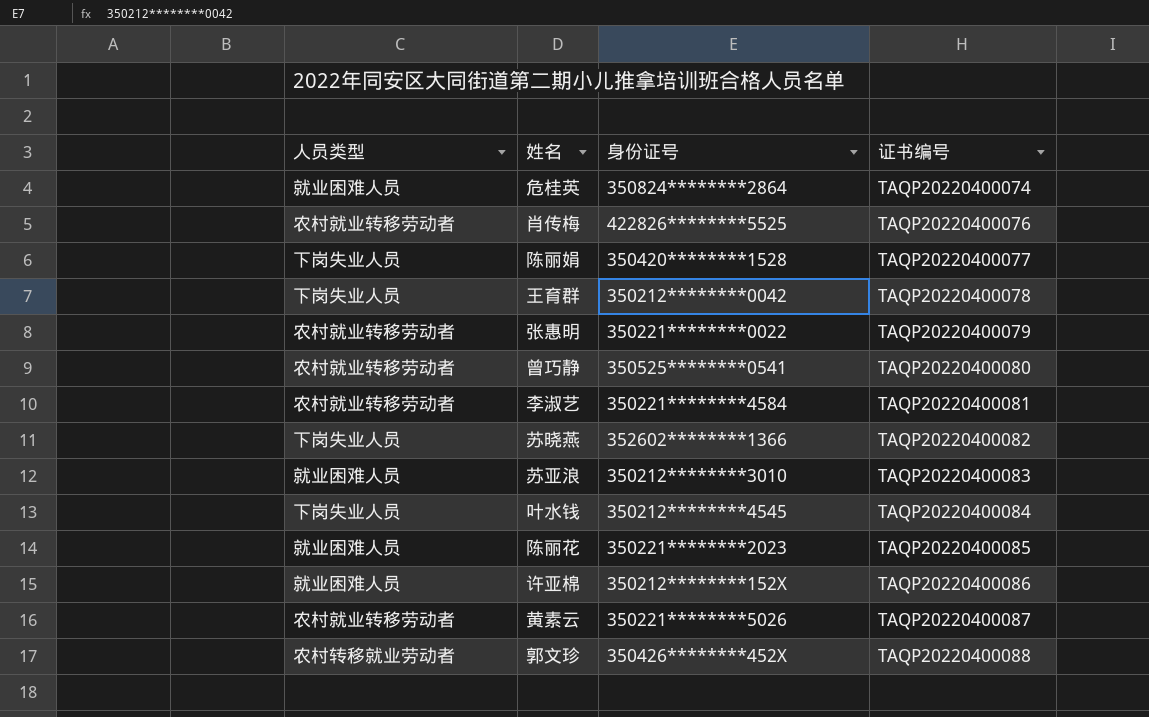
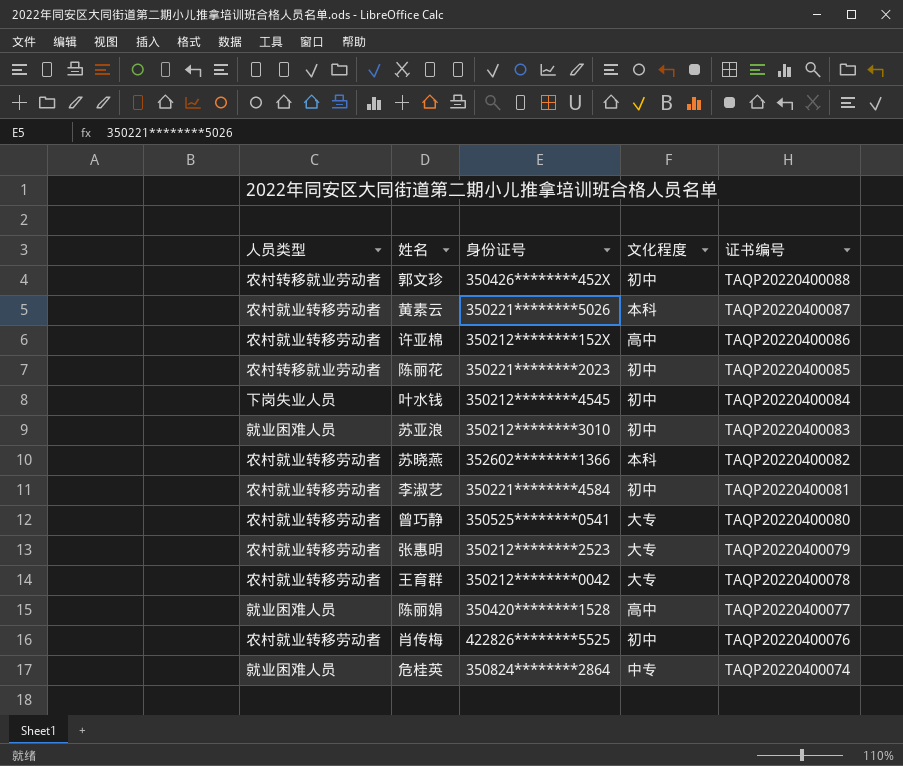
row order: 证书编号 ascending -> 证书编号 descending
column 文化程度 | position: none -> 4
许亚棉 | 人员类型: 就业困难人员 -> 农村就业转移劳动者
陈丽花 | 人员类型: 就业困难人员 -> 农村转移就业劳动者
苏晓燕 | 人员类型: 下岗失业人员 -> 农村就业转移劳动者
张惠明 | 身份证号: 350221********0022 -> 350212********2523
王育群 | 人员类型: 下岗失业人员 -> 农村就业转移劳动者
陈丽娟 | 人员类型: 下岗失业人员 -> 就业困难人员

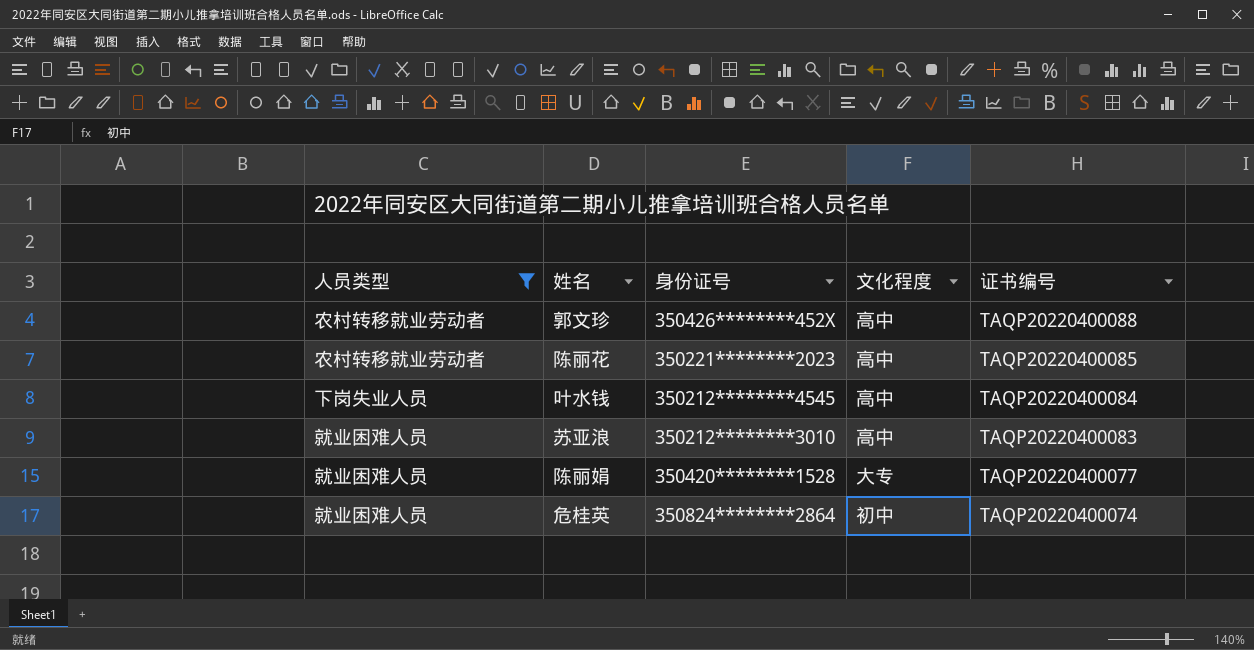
filter: none -> 人员类型 != 农村就业转移劳动者
郭文珍 | 文化程度: 初中 -> 高中
陈丽花 | 文化程度: 初中 -> 高中
叶水钱 | 文化程度: 初中 -> 高中
苏亚浪 | 文化程度: 初中 -> 高中
陈丽娟 | 文化程度: 高中 -> 大专
危桂英 | 文化程度: 中专 -> 初中

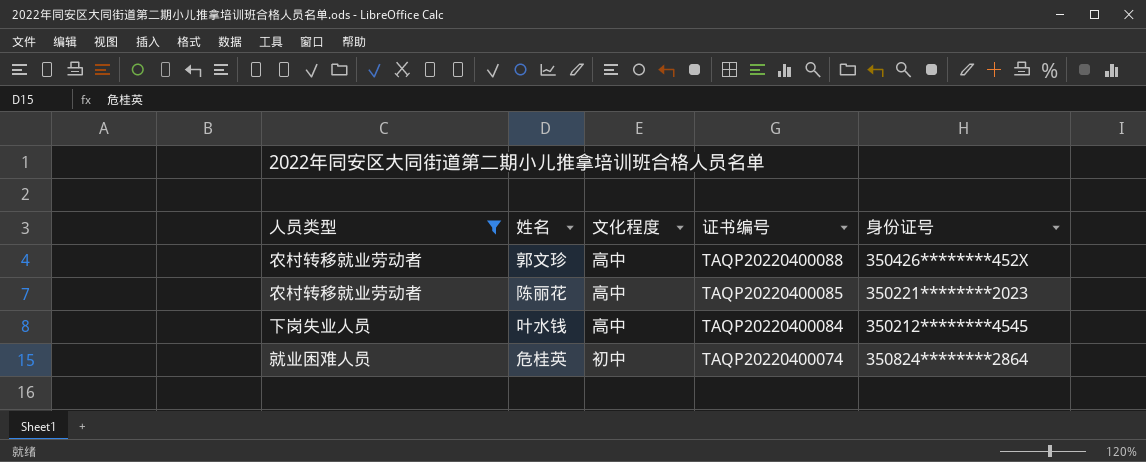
column 身份证号 | position: 3 -> 5
row 苏亚浪: 就业困难人员 | 350212********3010 | 高中 | TAQP20220400083 -> none
row 陈丽娟: 就业困难人员 | 350420********1528 | 大专 | TAQP20220400077 -> none

